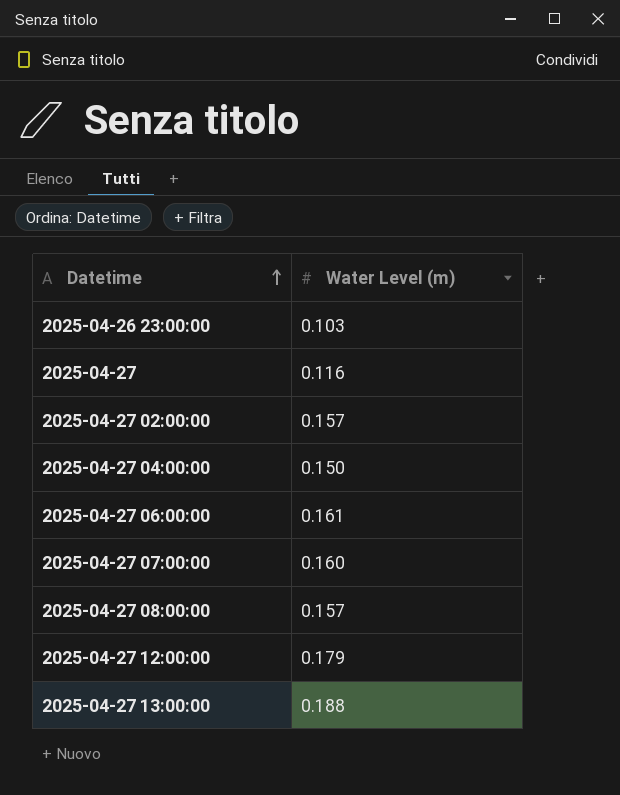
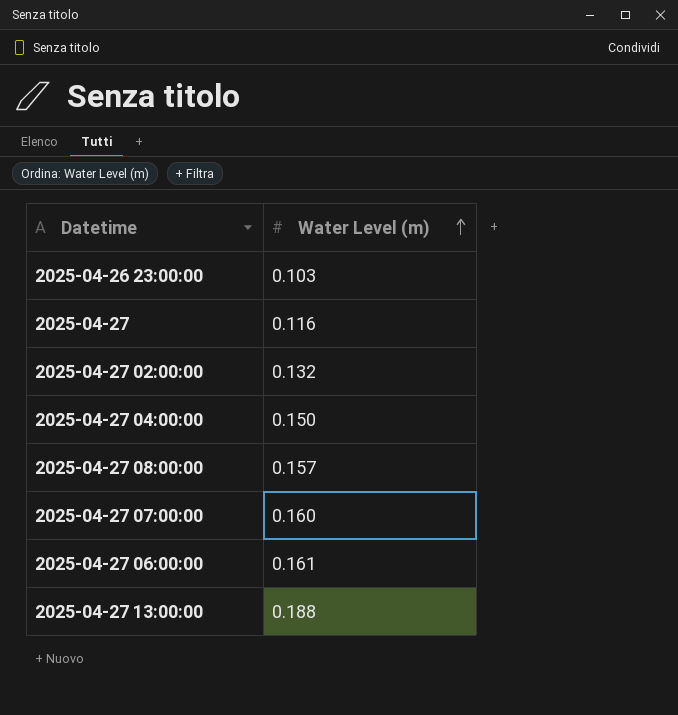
row order: Datetime ascending -> Water Level (m) ascending
row 2025-04-27 12:00:00: 0.179 -> none
2025-04-27 02:00:00 | Water Level (m): 0.157 -> 0.132

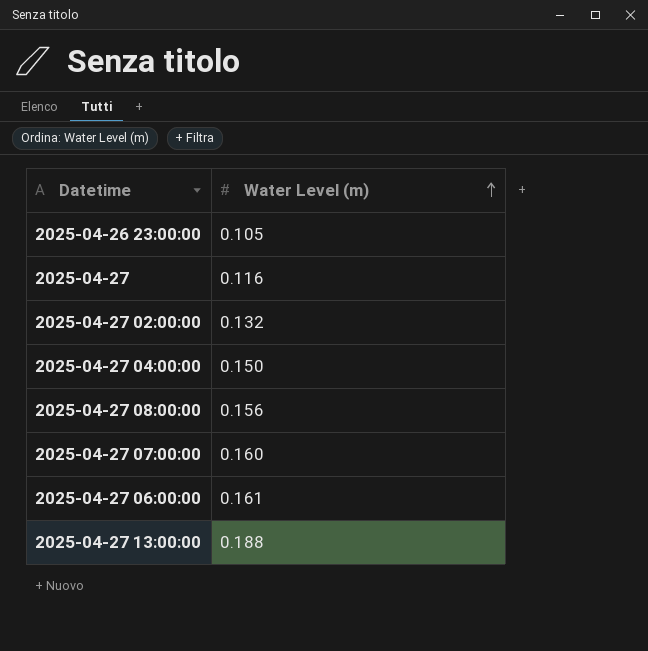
2025-04-26 23:00:00 | Water Level (m): 0.103 -> 0.105
2025-04-27 08:00:00 | Water Level (m): 0.157 -> 0.156

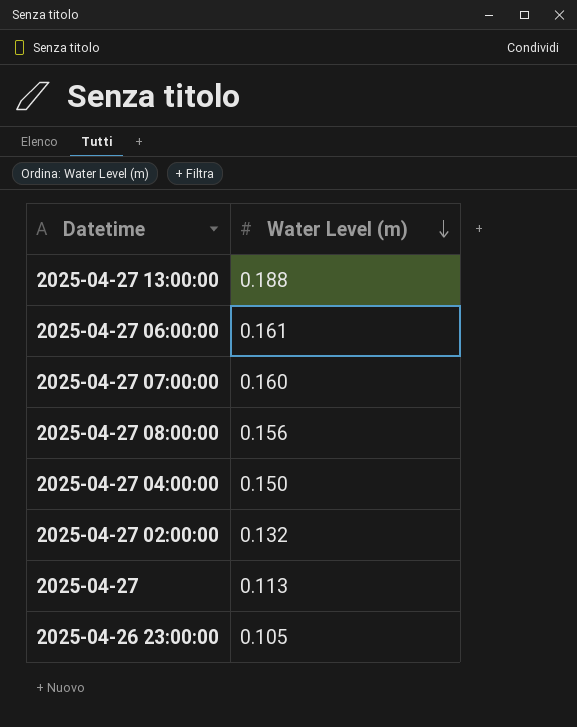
row order: Water Level (m) ascending -> Water Level (m) descending
2025-04-27 | Water Level (m): 0.116 -> 0.113

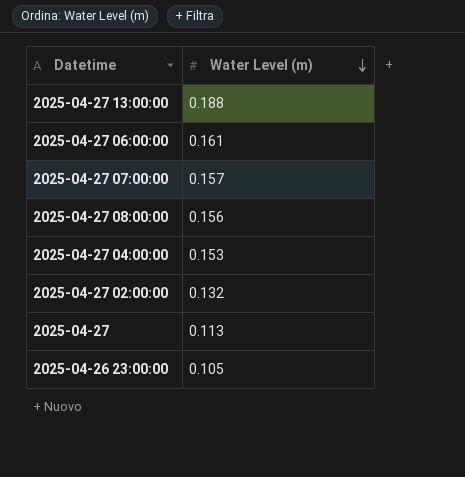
2025-04-27 07:00:00 | Water Level (m): 0.160 -> 0.157
2025-04-27 04:00:00 | Water Level (m): 0.150 -> 0.153

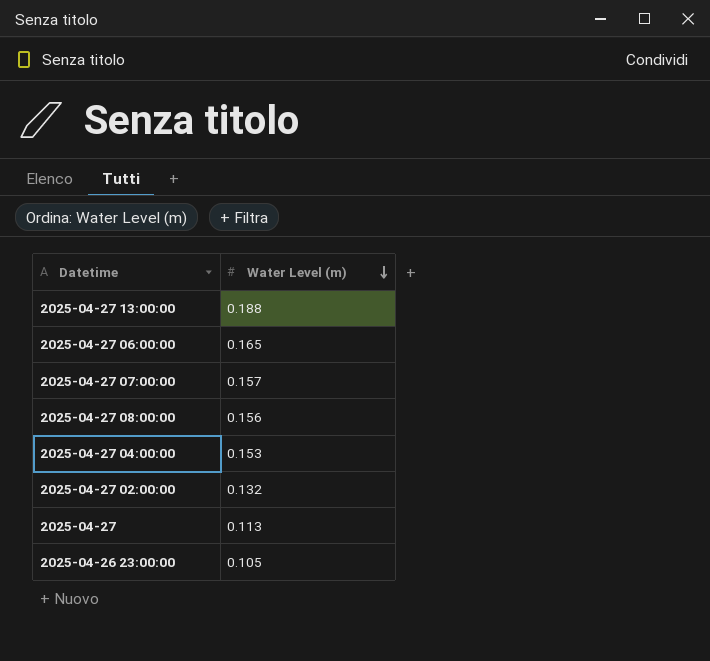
2025-04-27 06:00:00 | Water Level (m): 0.161 -> 0.165

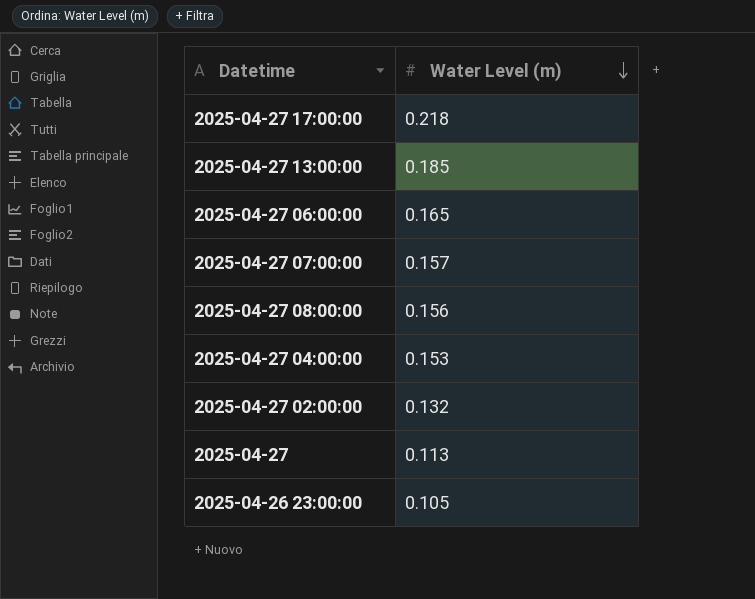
row 2025-04-27 17:00:00: none -> 0.218
2025-04-27 13:00:00 | Water Level (m): 0.188 -> 0.185

